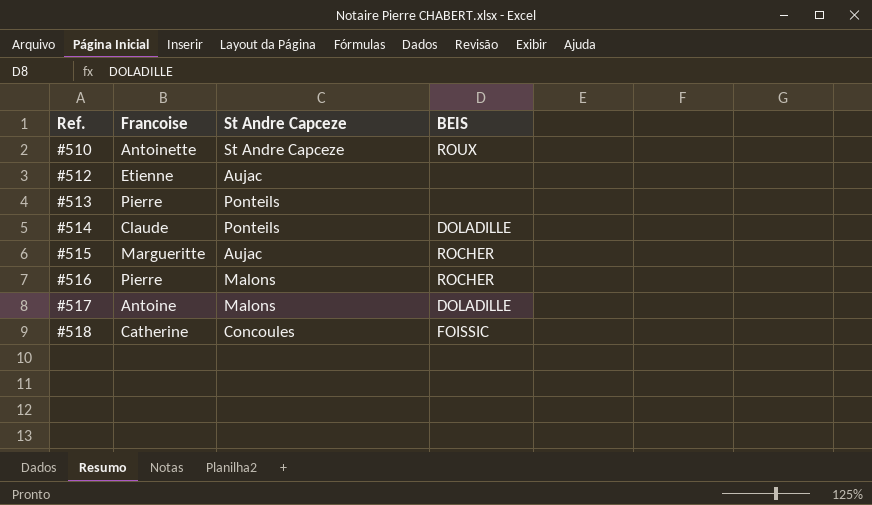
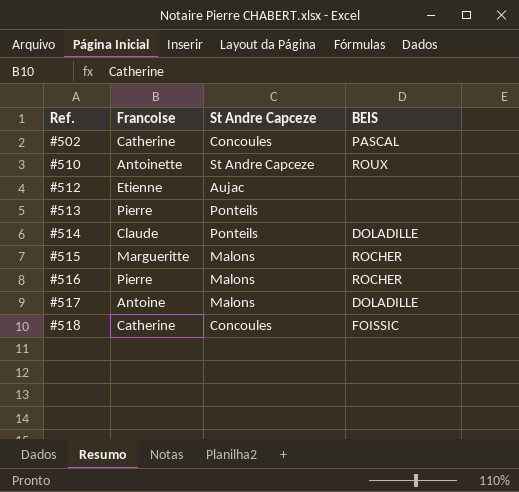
row #502: none -> Catherine | Concoules | PASCAL
#515 | St Andre Capceze: Aujac -> Malons

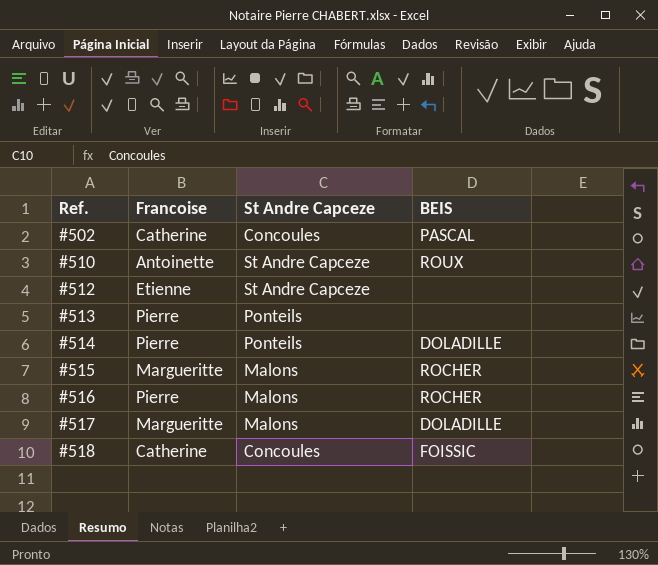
#512 | St Andre Capceze: Aujac -> St Andre Capceze
#514 | Francoise: Claude -> Pierre
#517 | Francoise: Antoine -> Margueritte

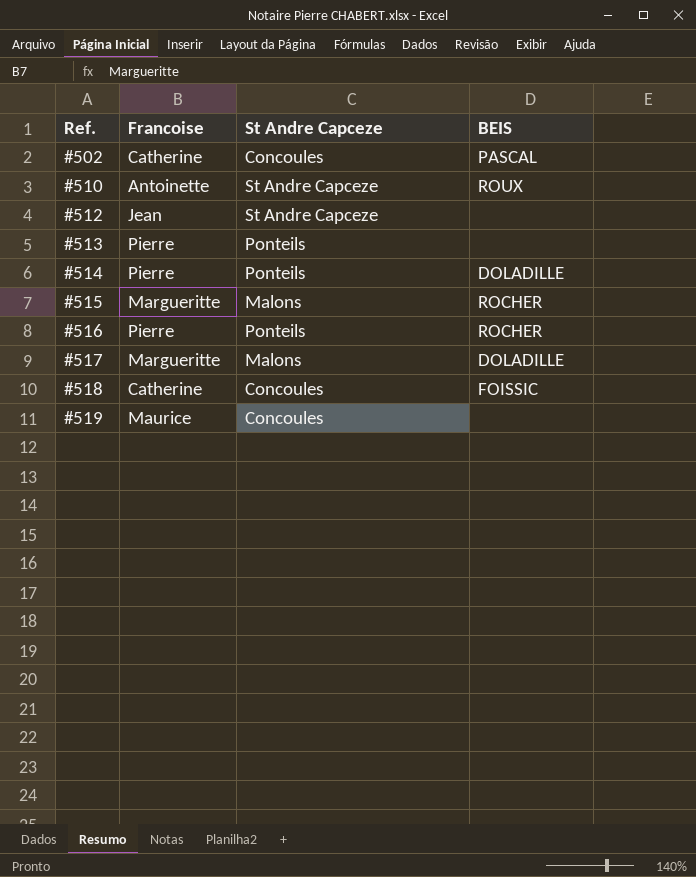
#512 | Francoise: Etienne -> Jean
#516 | St Andre Capceze: Malons -> Ponteils
row #519: none -> Maurice | Concoules | none

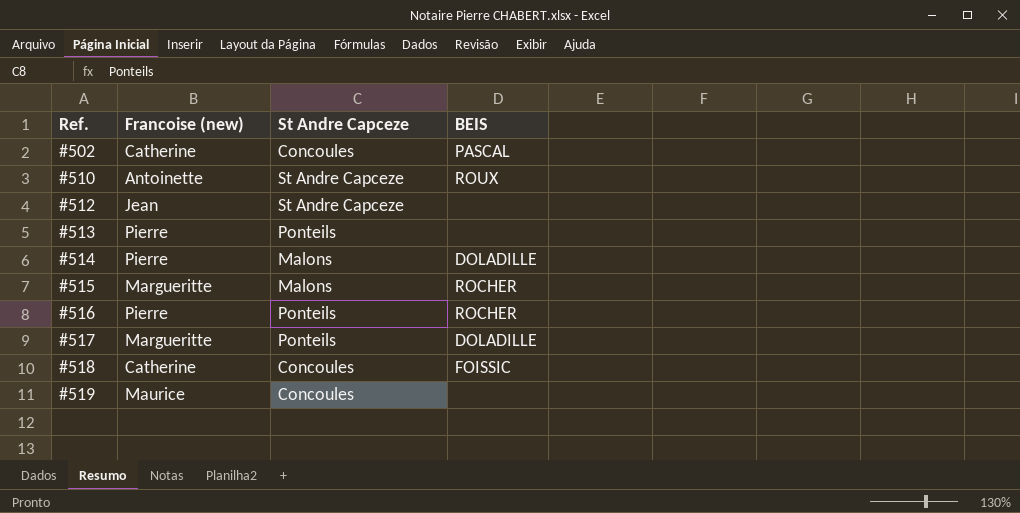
column name: Francoise -> Francoise (new)
#514 | St Andre Capceze: Ponteils -> Malons
#517 | St Andre Capceze: Malons -> Ponteils

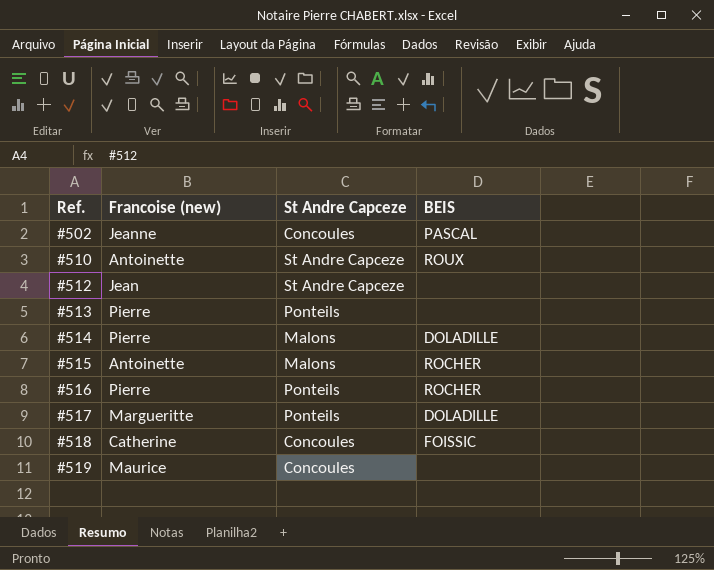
#502 | Francoise (new): Catherine -> Jeanne
#515 | Francoise (new): Margueritte -> Antoinette

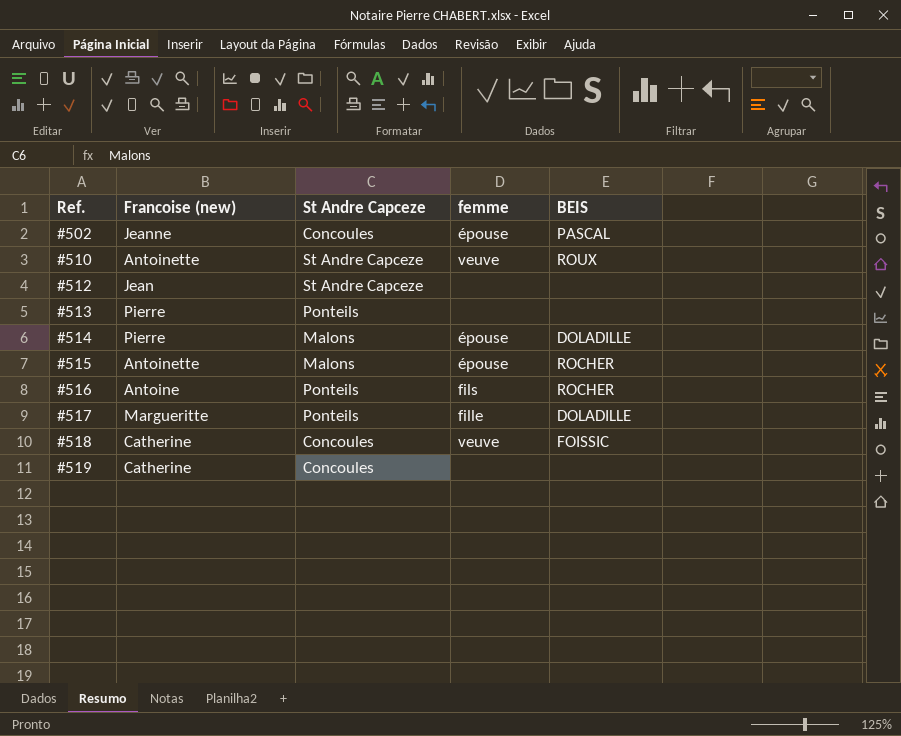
column femme | position: none -> 4
#516 | Francoise (new): Pierre -> Antoine
#519 | Francoise (new): Maurice -> Catherine

